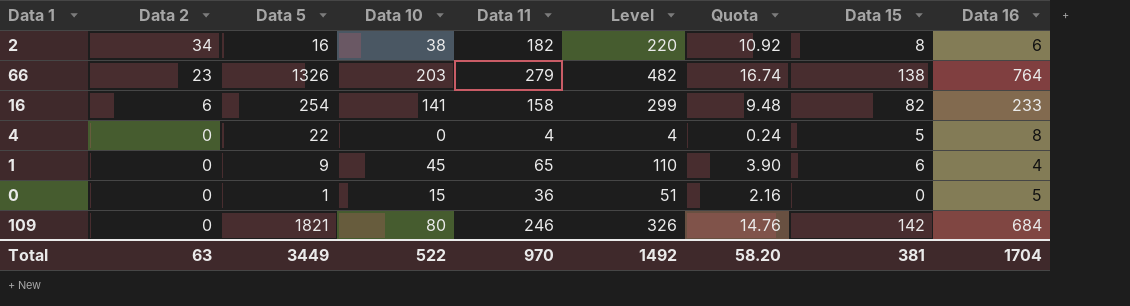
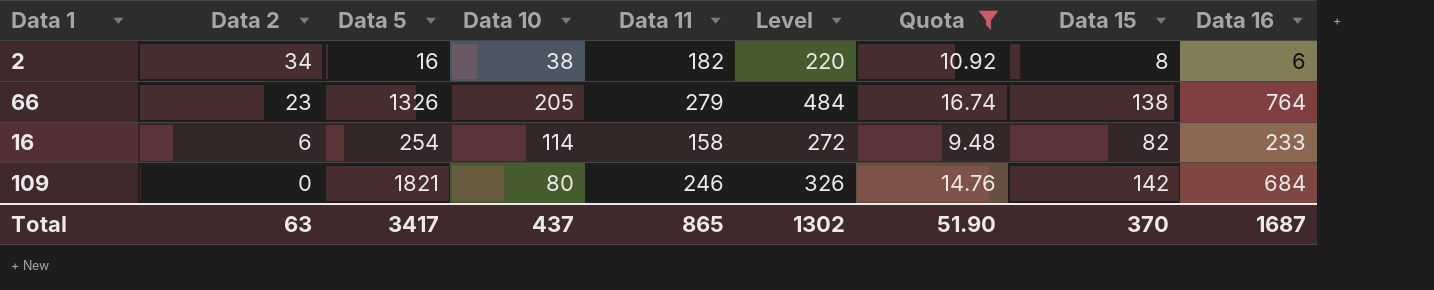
filter: none -> Quota >= 9.48
66 | Data 10: 203 -> 205
66 | Level: 482 -> 484
16 | Data 10: 141 -> 114
16 | Level: 299 -> 272
Total | Data 5: 3449 -> 3417
Total | Data 10: 522 -> 437
Total | Data 11: 970 -> 865
Total | Level: 1492 -> 1302
Total | Quota: 58.20 -> 51.90
Total | Data 15: 381 -> 370
Total | Data 16: 1704 -> 1687

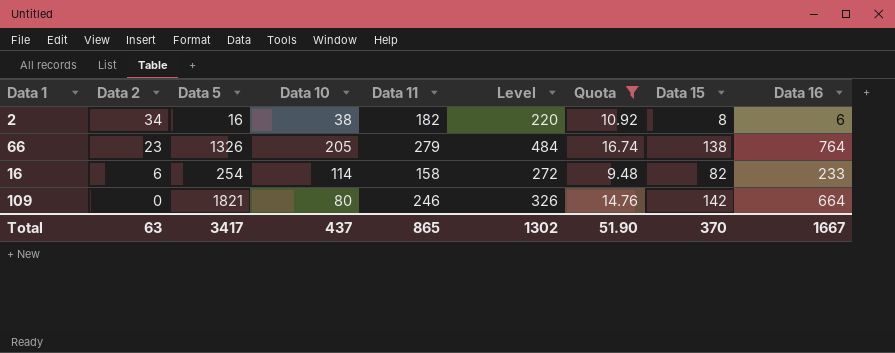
109 | Data 16: 684 -> 664
Total | Data 16: 1687 -> 1667

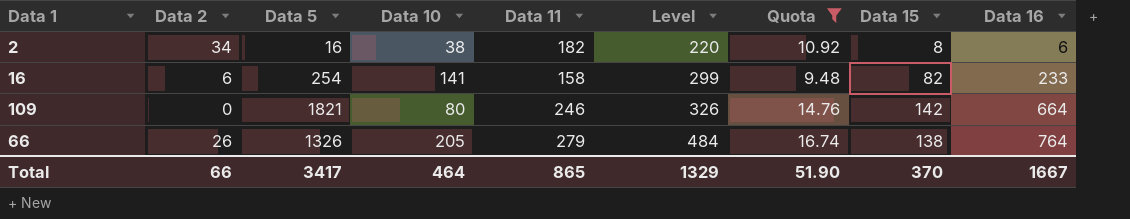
row order: Data 2 descending -> Level ascending
16 | Data 10: 114 -> 141
16 | Level: 272 -> 299
66 | Data 2: 23 -> 26
Total | Data 2: 63 -> 66
Total | Data 10: 437 -> 464
Total | Level: 1302 -> 1329

